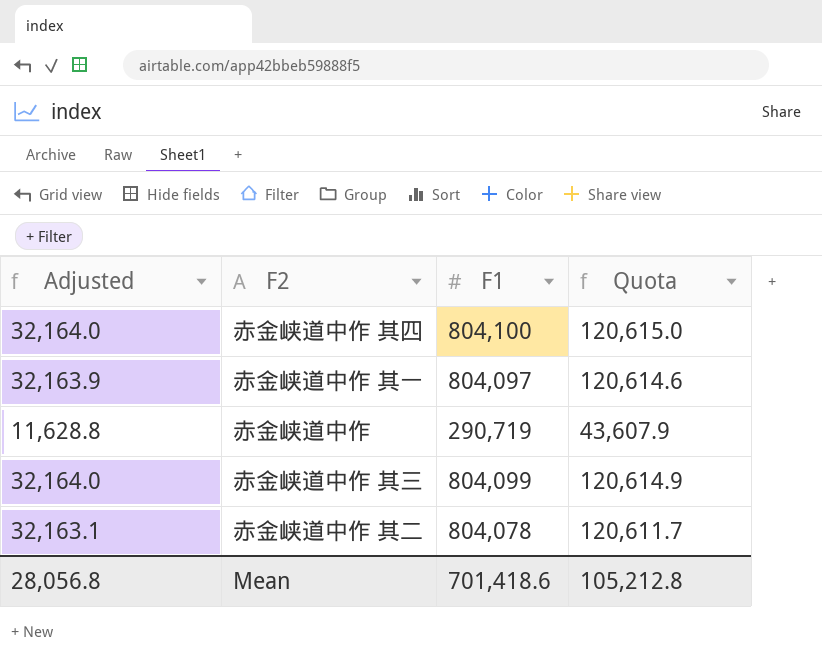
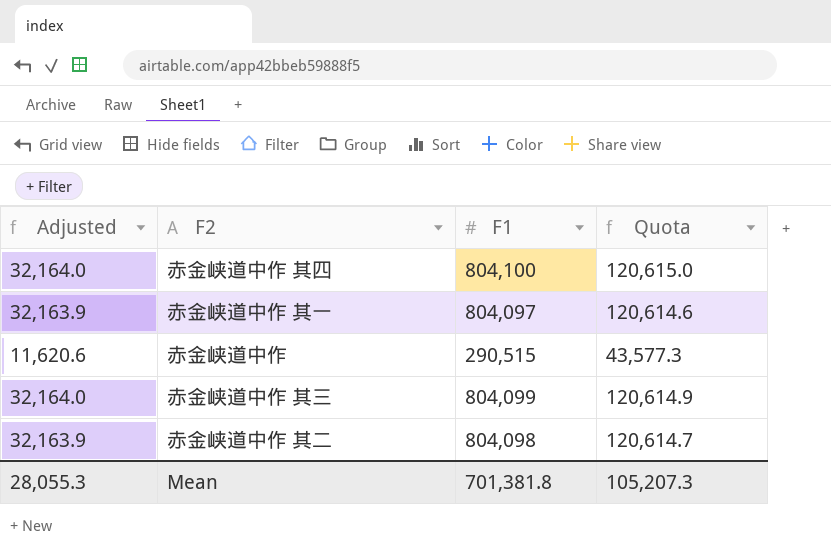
赤金峡道中作 | Adjusted: 11,628.8 -> 11,620.6
赤金峡道中作 | F1: 290,719 -> 290,515
赤金峡道中作 | Quota: 43,607.9 -> 43,577.3
赤金峡道中作 其二 | Adjusted: 32,163.1 -> 32,163.9
赤金峡道中作 其二 | F1: 804,078 -> 804,098
赤金峡道中作 其二 | Quota: 120,611.7 -> 120,614.7
Mean | Adjusted: 28,056.8 -> 28,055.3
Mean | F1: 701,418.6 -> 701,381.8
Mean | Quota: 105,212.8 -> 105,207.3

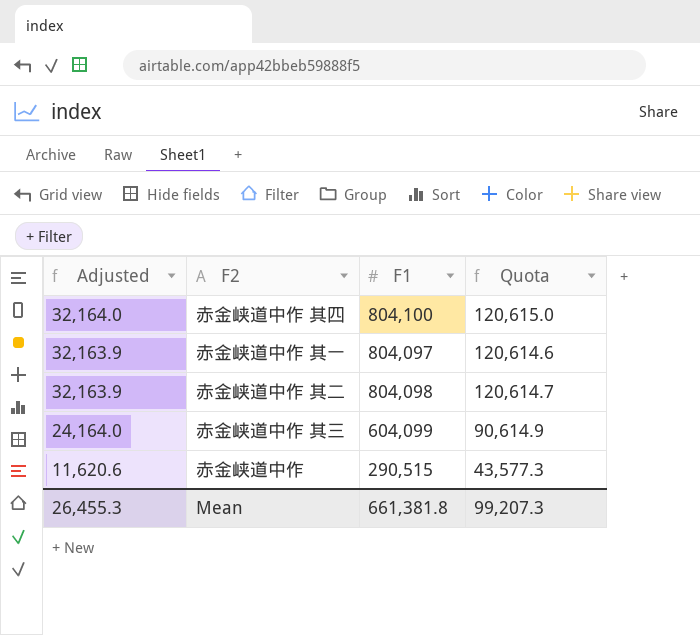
row order: none -> Adjusted descending
赤金峡道中作 其三 | Adjusted: 32,164.0 -> 24,164.0
赤金峡道中作 其三 | F1: 804,099 -> 604,099
赤金峡道中作 其三 | Quota: 120,614.9 -> 90,614.9
Mean | Adjusted: 28,055.3 -> 26,455.3
Mean | F1: 701,381.8 -> 661,381.8
Mean | Quota: 105,207.3 -> 99,207.3

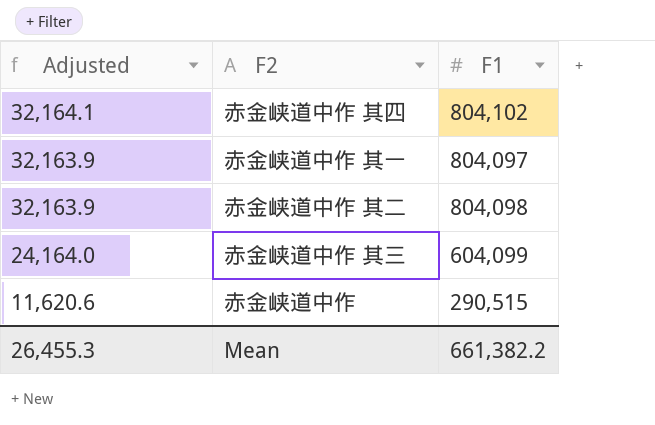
column Quota | formula: [F1] * 0.15 -> none
赤金峡道中作 其四 | Adjusted: 32,164.0 -> 32,164.1
赤金峡道中作 其四 | F1: 804,100 -> 804,102
Mean | F1: 661,381.8 -> 661,382.2

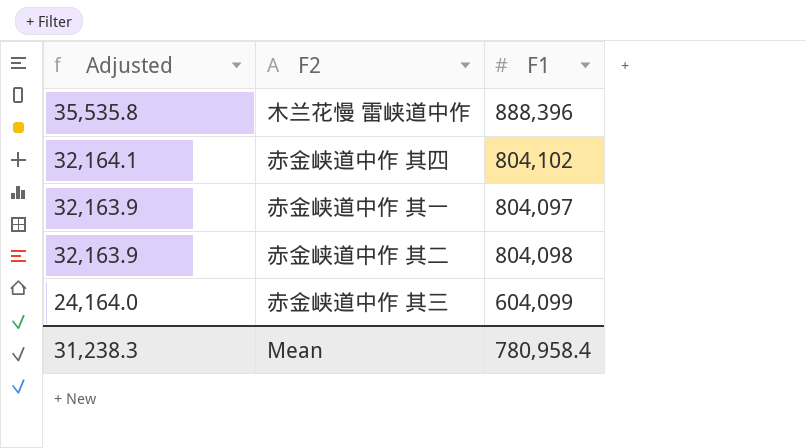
row 赤金峡道中作: 11,620.6 | 290,515 -> none
row 木兰花慢 雷峡道中作: none -> 35,535.8 | 888,396
Mean | Adjusted: 26,455.3 -> 31,238.3
Mean | F1: 661,382.2 -> 780,958.4

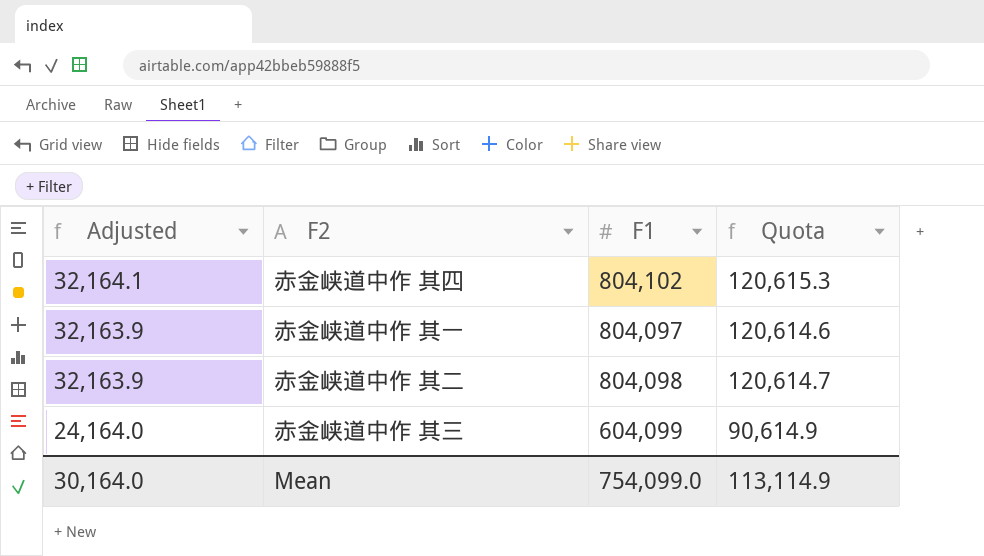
column Quota | formula: none -> [F1] * 0.15
row 木兰花慢 雷峡道中作: 35,535.8 | 888,396 -> none
Mean | Adjusted: 31,238.3 -> 30,164.0
Mean | F1: 780,958.4 -> 754,099.0

